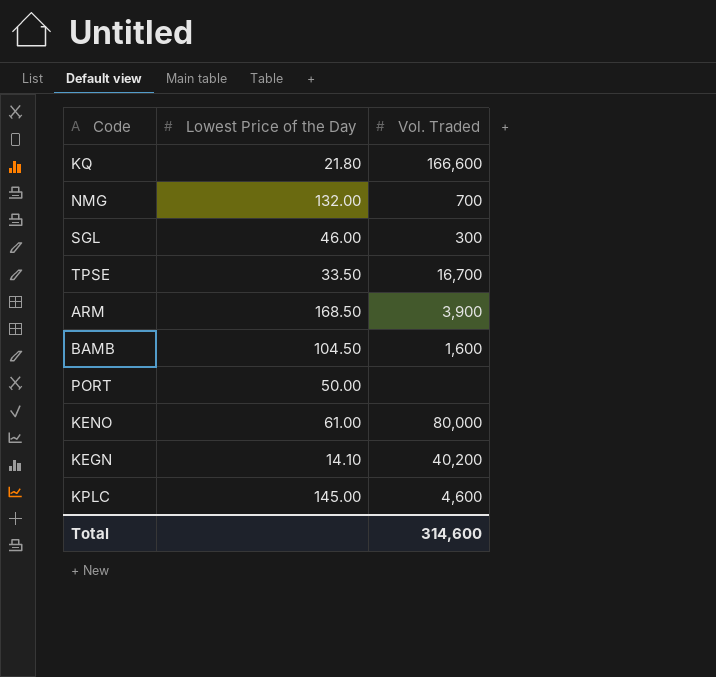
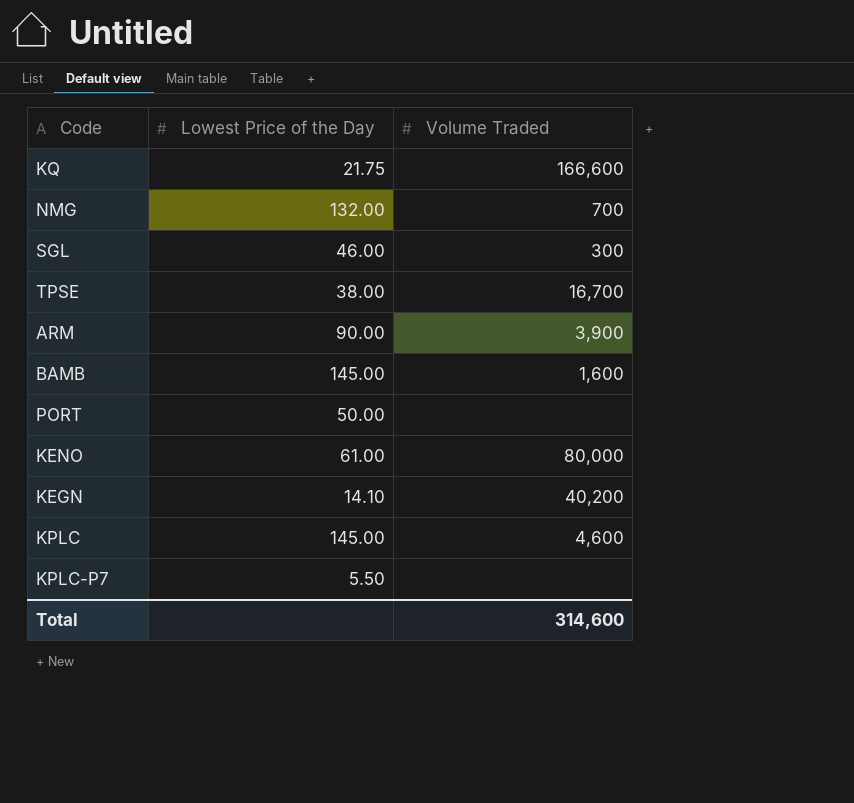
column name: Vol. Traded -> Volume Traded
KQ | Lowest Price of the Day: 21.80 -> 21.75
TPSE | Lowest Price of the Day: 33.50 -> 38.00
ARM | Lowest Price of the Day: 168.50 -> 90.00
BAMB | Lowest Price of the Day: 104.50 -> 145.00
row KPLC-P7: none -> 5.50 | none

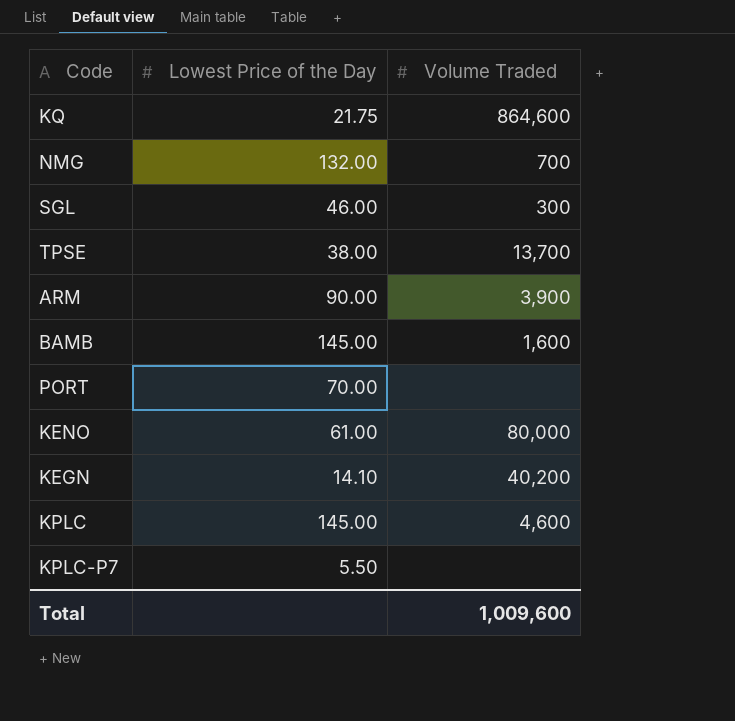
KQ | Volume Traded: 166,600 -> 864,600
TPSE | Volume Traded: 16,700 -> 13,700
PORT | Lowest Price of the Day: 50.00 -> 70.00
Total | Volume Traded: 314,600 -> 1,009,600

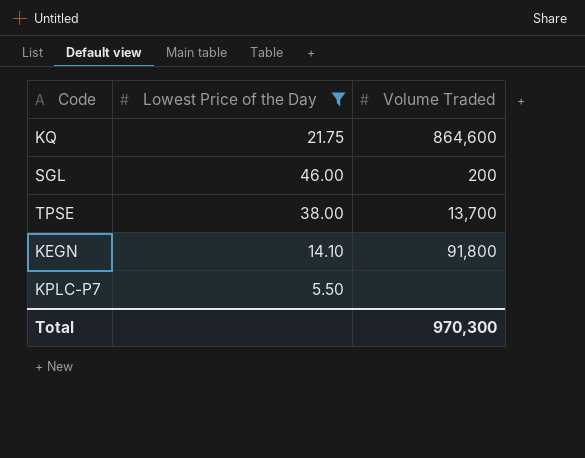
filter: none -> Lowest Price of the Day <= 46.00
SGL | Volume Traded: 300 -> 200
KEGN | Volume Traded: 40,200 -> 91,800
Total | Volume Traded: 1,009,600 -> 970,300

